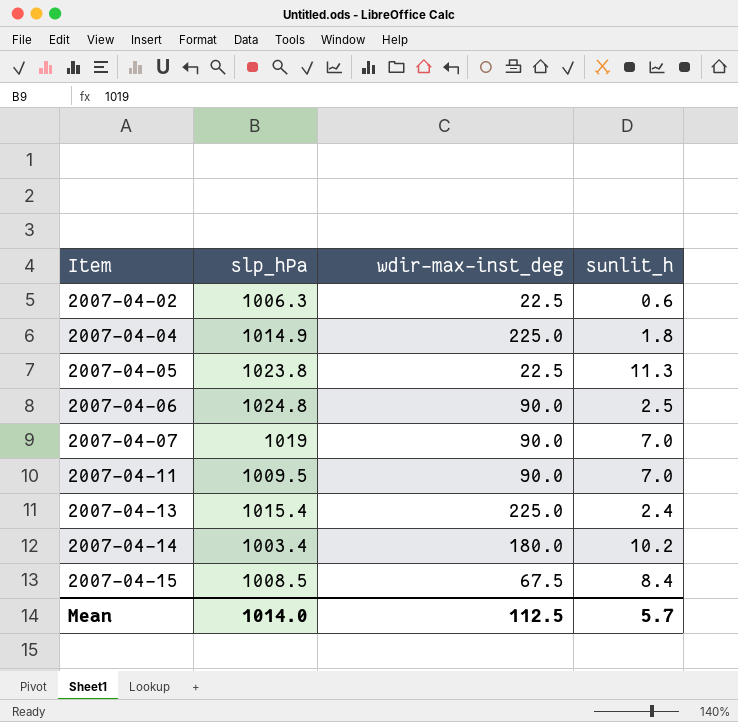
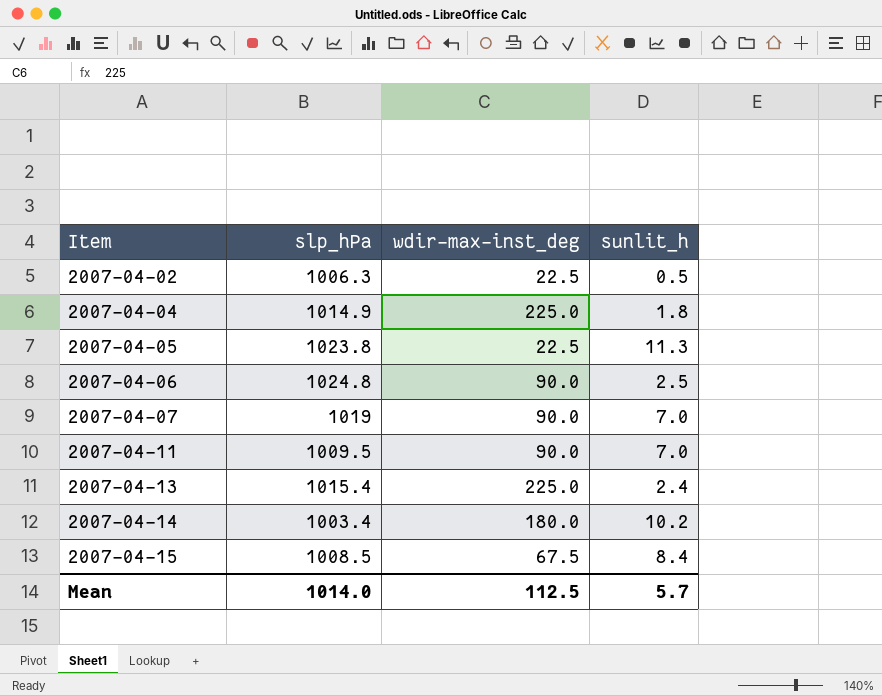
2007-04-02 | sunlit_h: 0.6 -> 0.5

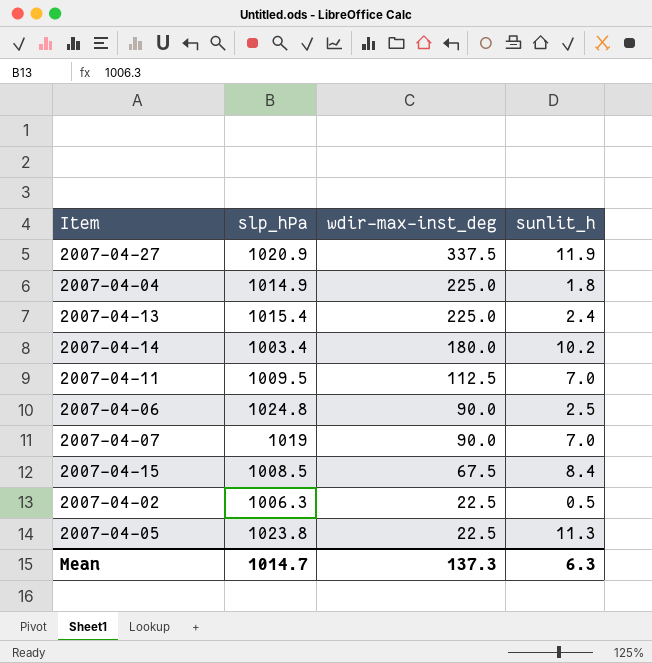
row order: Item ascending -> wdir-max-inst_deg descending
row 2007-04-27: none -> 1020.9 | 337.5 | 11.9
2007-04-11 | wdir-max-inst_deg: 90.0 -> 112.5
Mean | slp_hPa: 1014.0 -> 1014.7
Mean | wdir-max-inst_deg: 112.5 -> 137.3
Mean | sunlit_h: 5.7 -> 6.3

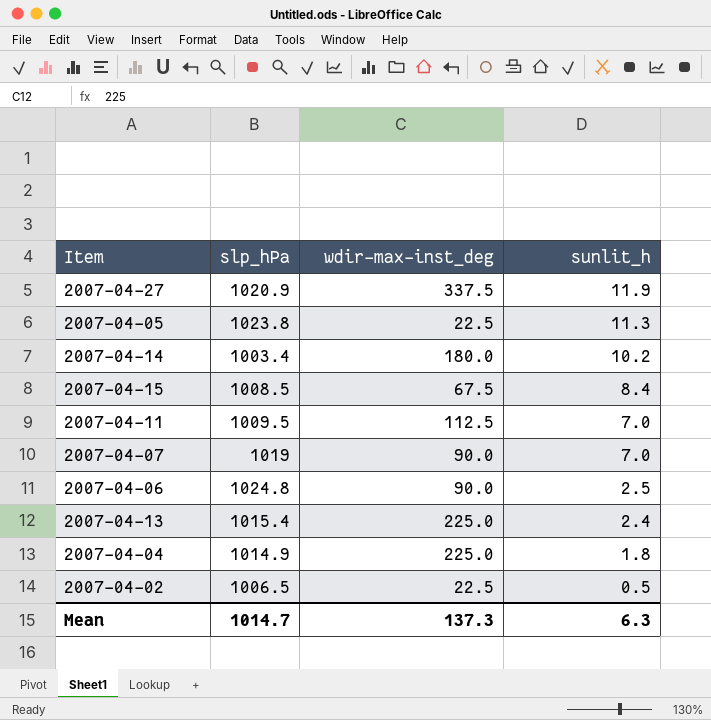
row order: wdir-max-inst_deg descending -> sunlit_h descending
2007-04-02 | slp_hPa: 1006.3 -> 1006.5

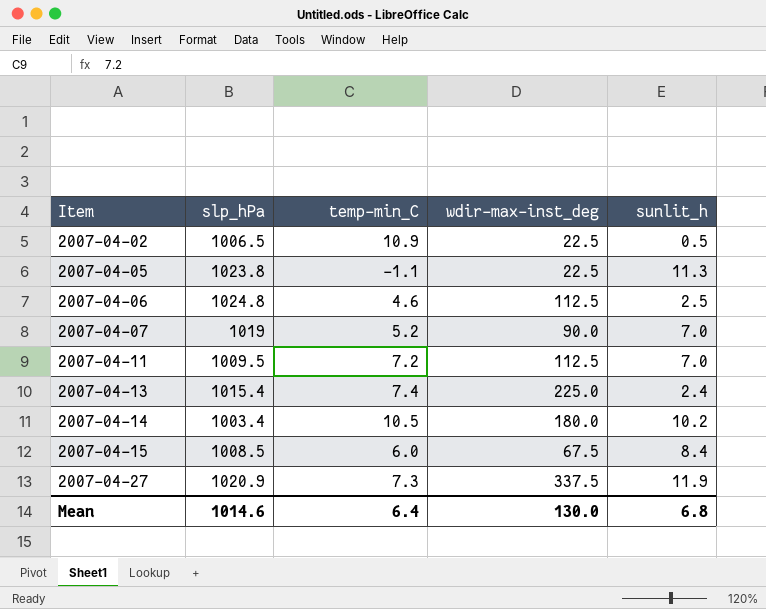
row order: sunlit_h descending -> Item ascending
column temp-min_C | position: none -> 3
row 2007-04-04: 1014.9 | 225.0 | 1.8 -> none
2007-04-06 | wdir-max-inst_deg: 90.0 -> 112.5
Mean | slp_hPa: 1014.7 -> 1014.6
Mean | wdir-max-inst_deg: 137.3 -> 130.0
Mean | sunlit_h: 6.3 -> 6.8

